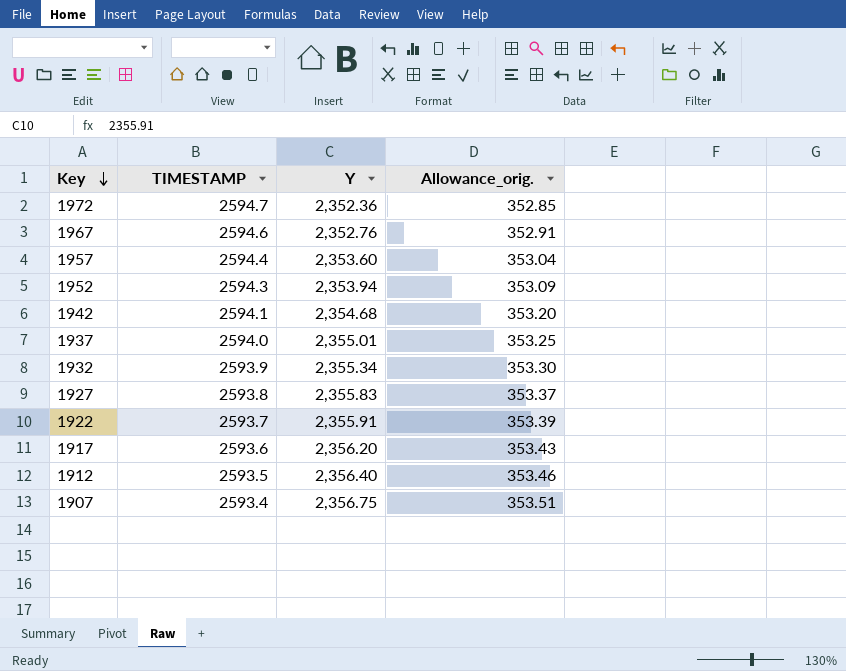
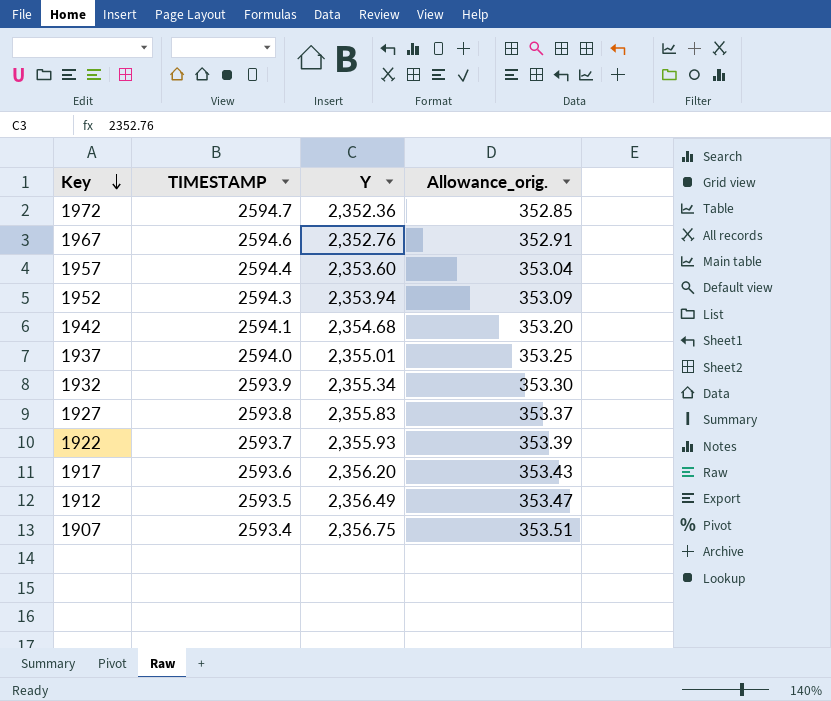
1922 | Y: 2,355.91 -> 2,355.93
1912 | Y: 2,356.40 -> 2,356.49
1912 | Allowance_orig.: 353.46 -> 353.47

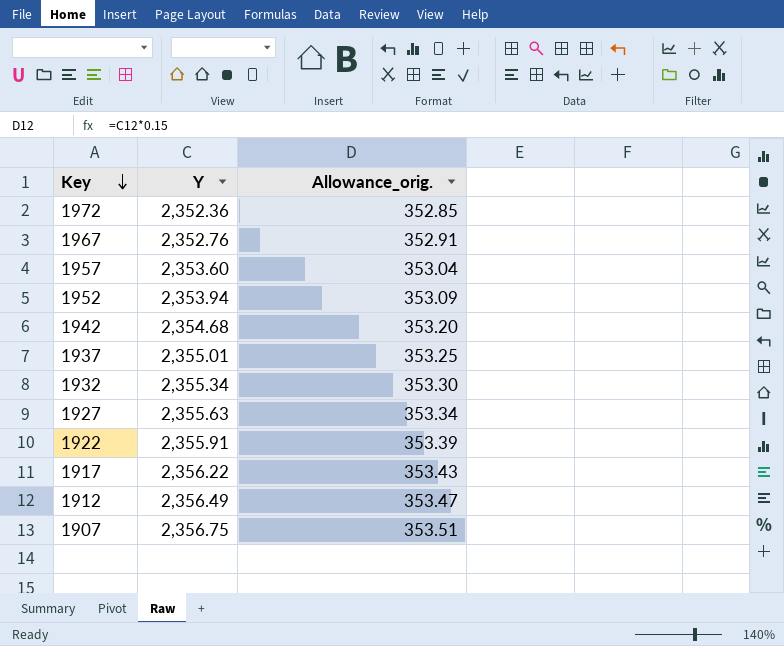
column TIMESTAMP | position: 2 -> none
1927 | Y: 2,355.83 -> 2,355.63
1927 | Allowance_orig.: 353.37 -> 353.34
1922 | Y: 2,355.93 -> 2,355.91
1917 | Y: 2,356.20 -> 2,356.22

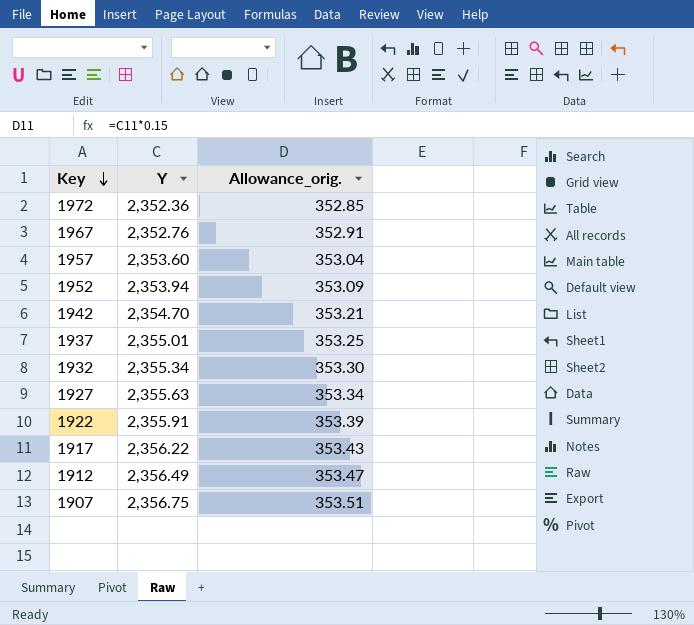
1942 | Y: 2,354.68 -> 2,354.70
1942 | Allowance_orig.: 353.20 -> 353.21

